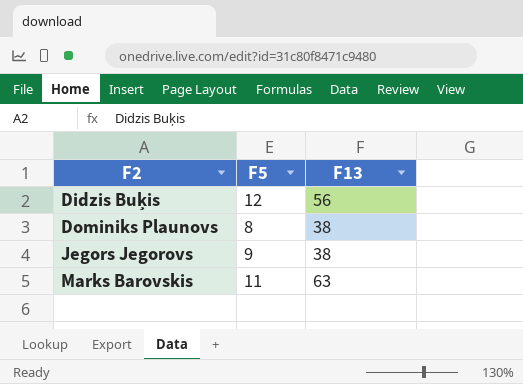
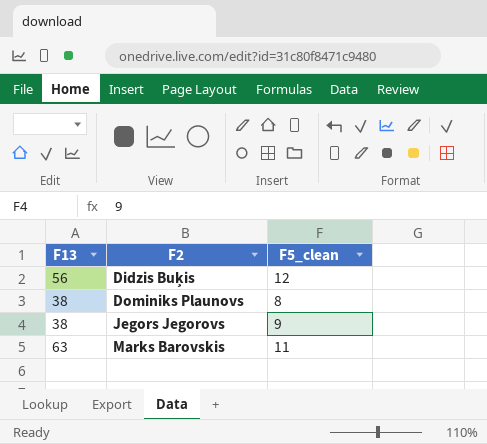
column F13 | position: 3 -> 1
column name: F5 -> F5_clean

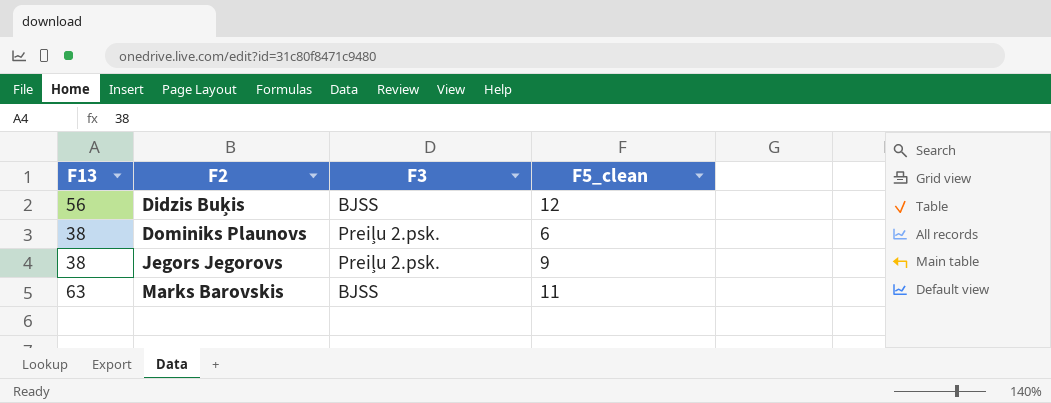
column F3 | position: none -> 3
Dominiks Plaunovs | F5_clean: 8 -> 6

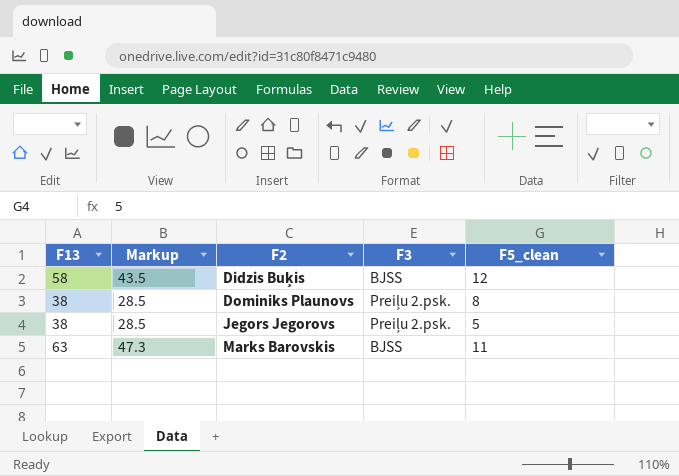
column Markup | formula: none -> [F13] * 0.75
Didzis Buķis | F13: 56 -> 58
Dominiks Plaunovs | F5_clean: 6 -> 8
Jegors Jegorovs | F5_clean: 9 -> 5

